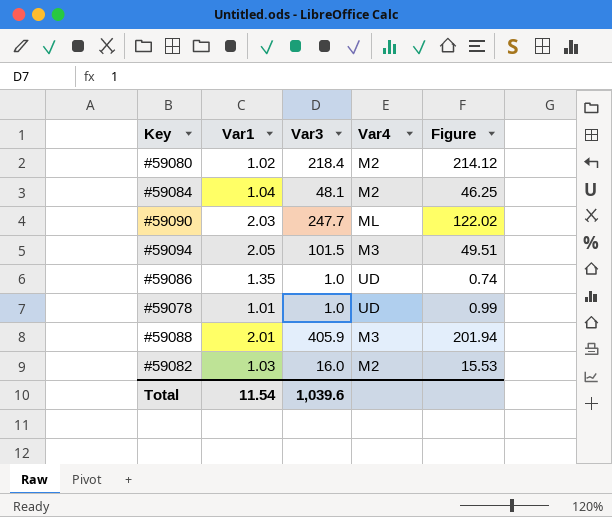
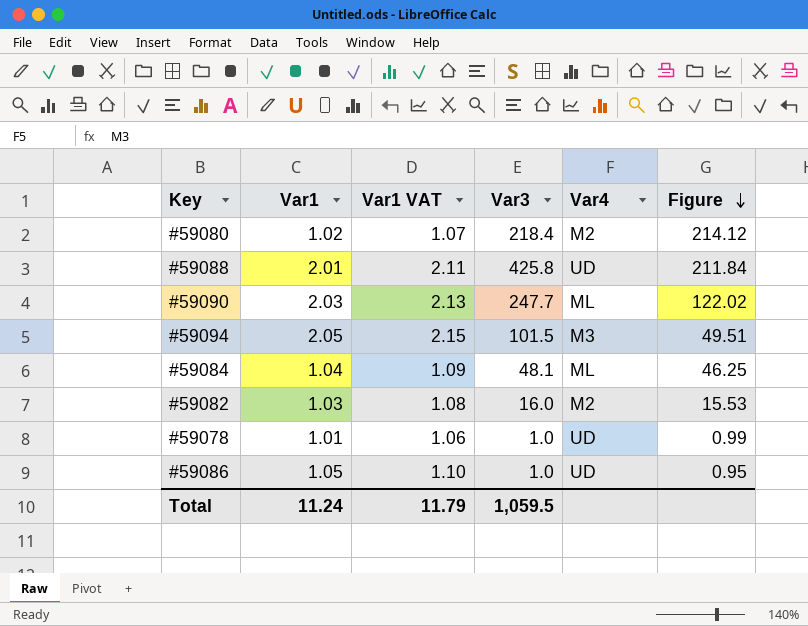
row order: none -> Figure descending
column Var1 VAT | formula: none -> [Var1] * 1.05
#59088 | Var3: 405.9 -> 425.8
#59088 | Var4: M3 -> UD
#59088 | Figure: 201.94 -> 211.84
#59084 | Var4: M2 -> ML
#59086 | Var1: 1.35 -> 1.05
#59086 | Figure: 0.74 -> 0.95
Total | Var1: 11.54 -> 11.24
Total | Var3: 1,039.6 -> 1,059.5

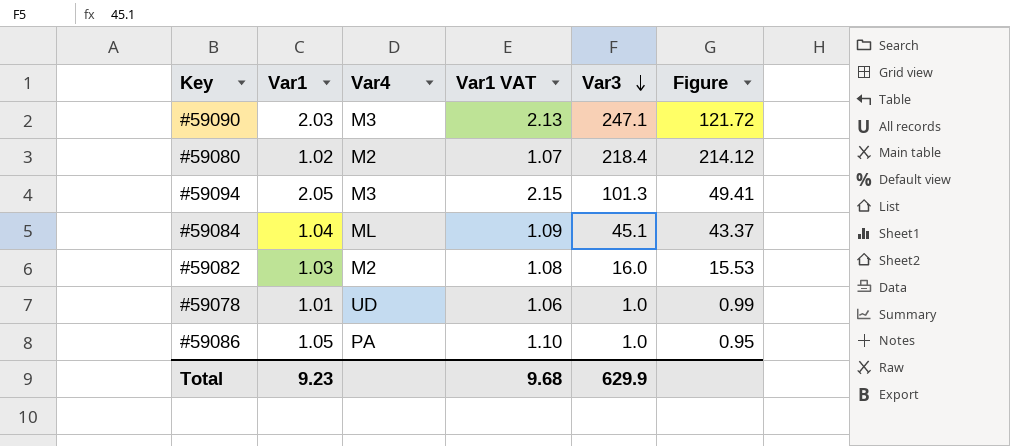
row order: Figure descending -> Var3 descending
column Var4 | position: 5 -> 3
row #59088: 2.01 | 2.11 | 425.8 | UD | 211.84 -> none
#59090 | Var4: ML -> M3
#59090 | Var3: 247.7 -> 247.1
#59090 | Figure: 122.02 -> 121.72
#59094 | Var3: 101.5 -> 101.3
#59094 | Figure: 49.51 -> 49.41
#59084 | Var3: 48.1 -> 45.1
#59084 | Figure: 46.25 -> 43.37
#59086 | Var4: UD -> PA
Total | Var1: 11.24 -> 9.23
Total | Var1 VAT: 11.79 -> 9.68
Total | Var3: 1,059.5 -> 629.9

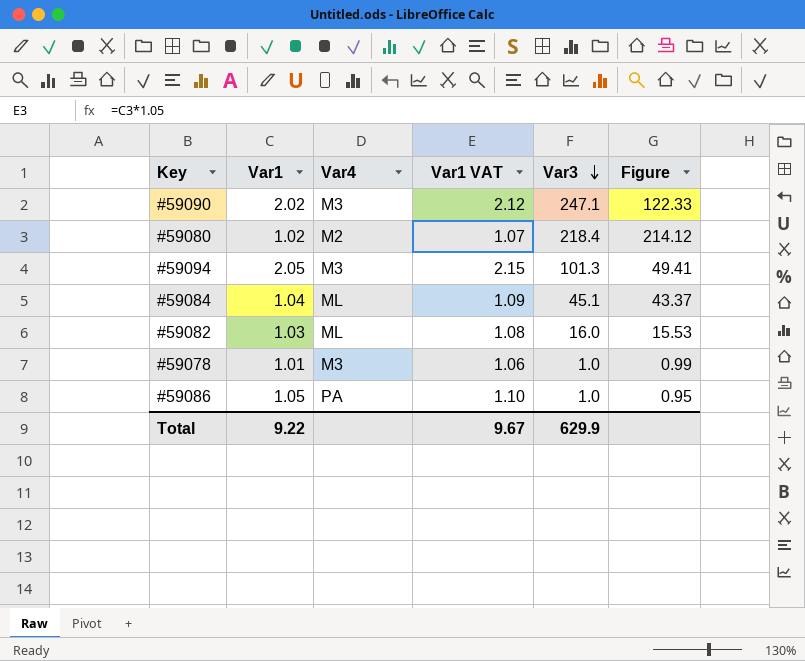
#59090 | Var1: 2.03 -> 2.02
#59090 | Var1 VAT: 2.13 -> 2.12
#59090 | Figure: 121.72 -> 122.33
#59082 | Var4: M2 -> ML
#59078 | Var4: UD -> M3
Total | Var1: 9.23 -> 9.22
Total | Var1 VAT: 9.68 -> 9.67

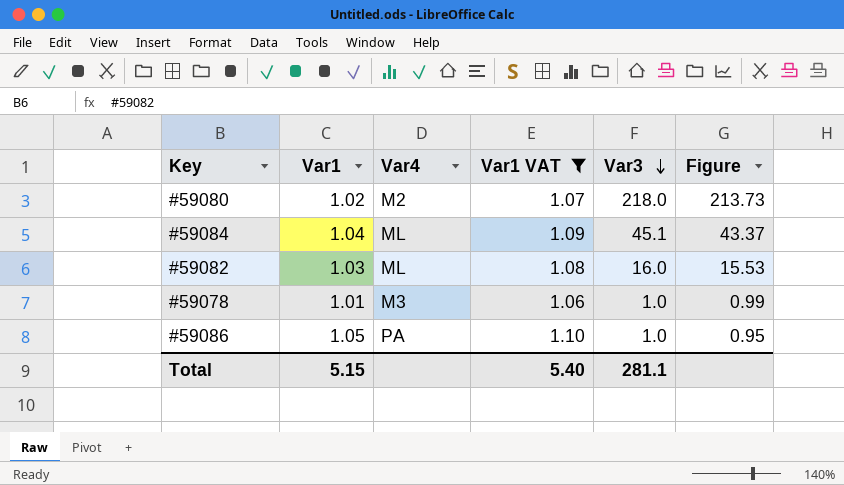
filter: none -> Var1 VAT <= 1.10
#59080 | Var3: 218.4 -> 218.0
#59080 | Figure: 214.12 -> 213.73
Total | Var1: 9.22 -> 5.15
Total | Var1 VAT: 9.67 -> 5.40
Total | Var3: 629.9 -> 281.1

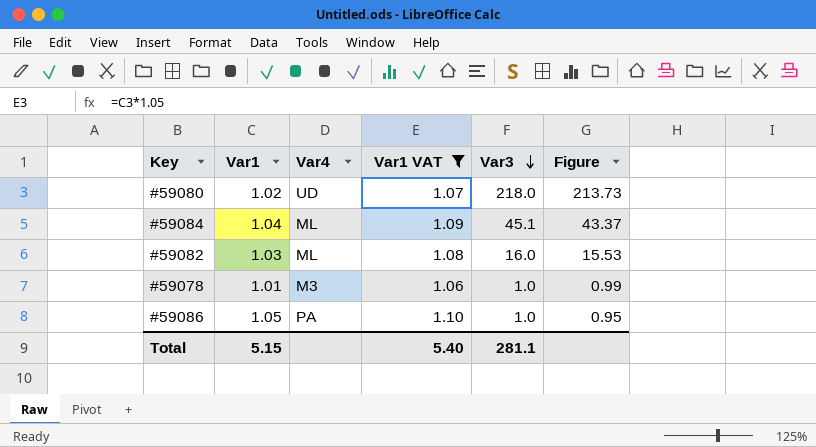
#59080 | Var4: M2 -> UD

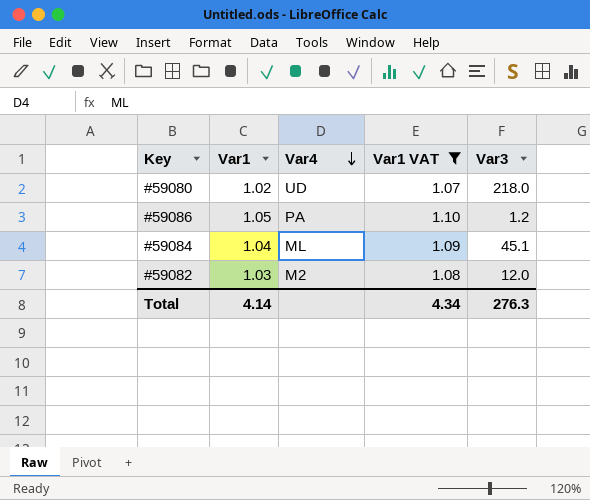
row order: Var3 descending -> Var4 descending
column Figure | formula: [Var3] / [Var1] -> none
row #59078: 1.01 | M3 | 1.06 | 1.0 | 0.99 -> none
#59086 | Var3: 1.0 -> 1.2
#59082 | Var4: ML -> M2
#59082 | Var3: 16.0 -> 12.0
Total | Var1: 5.15 -> 4.14
Total | Var1 VAT: 5.40 -> 4.34
Total | Var3: 281.1 -> 276.3

